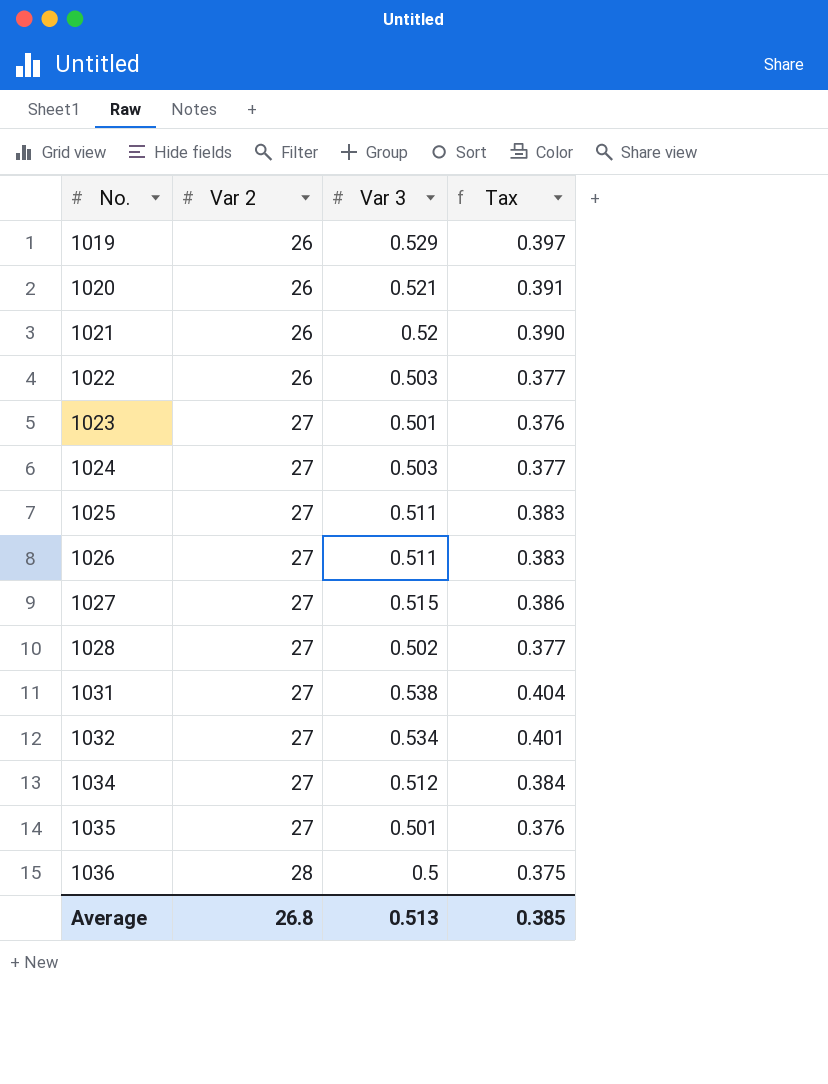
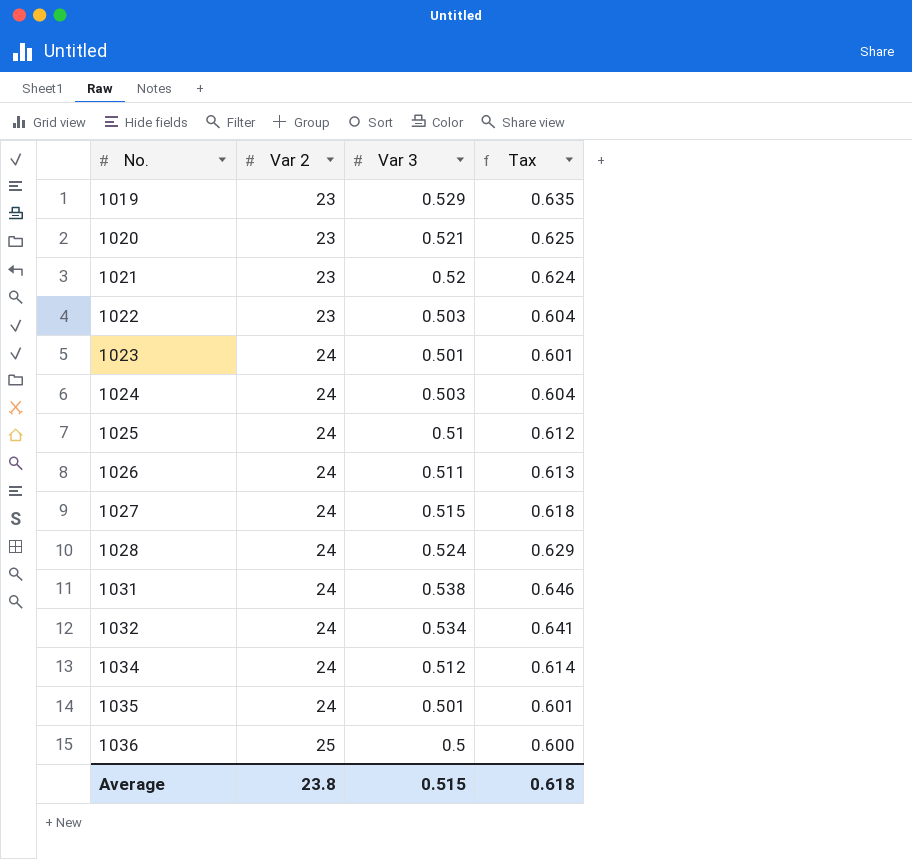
column Tax | formula: [Var 3] * 0.75 -> [Var 3] * 1.2
1019 | Var 2: 26 -> 23
1020 | Var 2: 26 -> 23
1021 | Var 2: 26 -> 23
1022 | Var 2: 26 -> 23
1023 | Var 2: 27 -> 24
1024 | Var 2: 27 -> 24
1025 | Var 2: 27 -> 24
1025 | Var 3: 0.511 -> 0.51
1026 | Var 2: 27 -> 24
1027 | Var 2: 27 -> 24
1028 | Var 2: 27 -> 24
1028 | Var 3: 0.502 -> 0.524
1031 | Var 2: 27 -> 24
1032 | Var 2: 27 -> 24
1034 | Var 2: 27 -> 24
1035 | Var 2: 27 -> 24
1036 | Var 2: 28 -> 25
Average | Var 2: 26.8 -> 23.8
Average | Var 3: 0.513 -> 0.515
Average | Tax: 0.385 -> 0.618

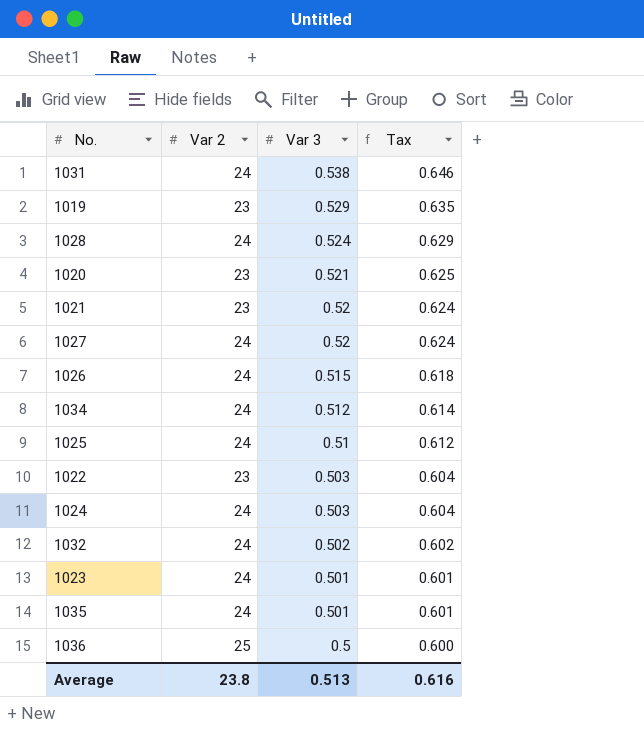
row order: No. ascending -> Var 3 descending
1027 | Var 3: 0.515 -> 0.52
1027 | Tax: 0.618 -> 0.624
1026 | Var 3: 0.511 -> 0.515
1026 | Tax: 0.613 -> 0.618
1032 | Var 3: 0.534 -> 0.502
1032 | Tax: 0.641 -> 0.602
Average | Var 3: 0.515 -> 0.513
Average | Tax: 0.618 -> 0.616

